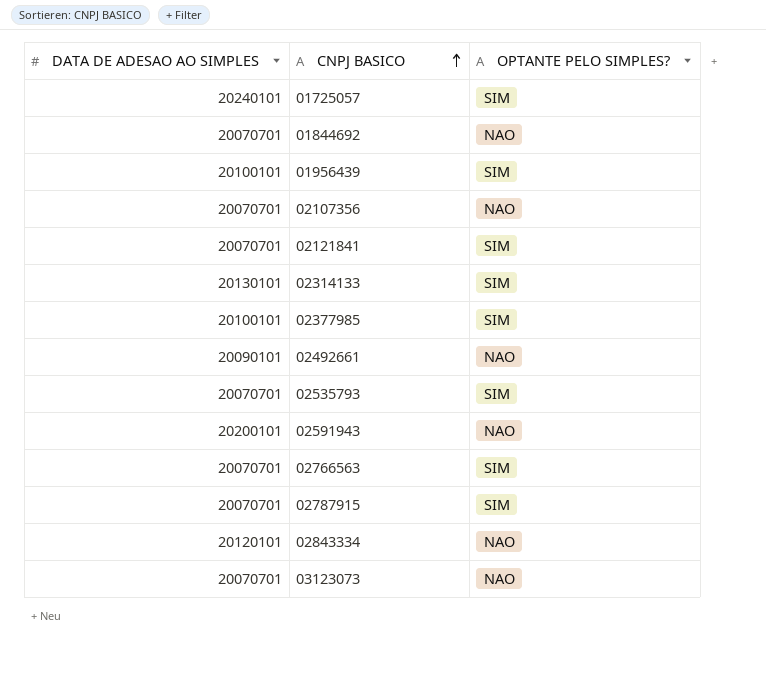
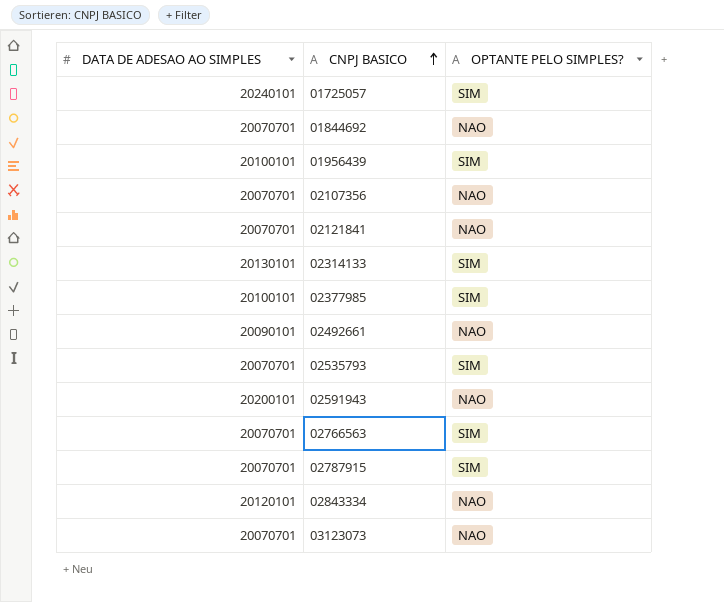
02121841 | OPTANTE PELO SIMPLES?: SIM -> NAO

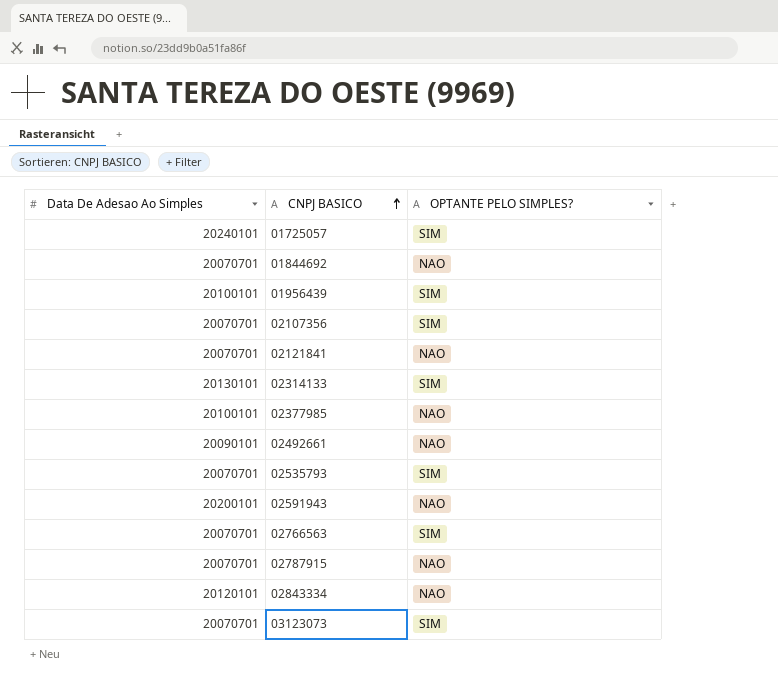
column name: DATA DE ADESAO AO SIMPLES -> Data De Adesao Ao Simples
02107356 | OPTANTE PELO SIMPLES?: NAO -> SIM
02377985 | OPTANTE PELO SIMPLES?: SIM -> NAO
02787915 | OPTANTE PELO SIMPLES?: SIM -> NAO
03123073 | OPTANTE PELO SIMPLES?: NAO -> SIM

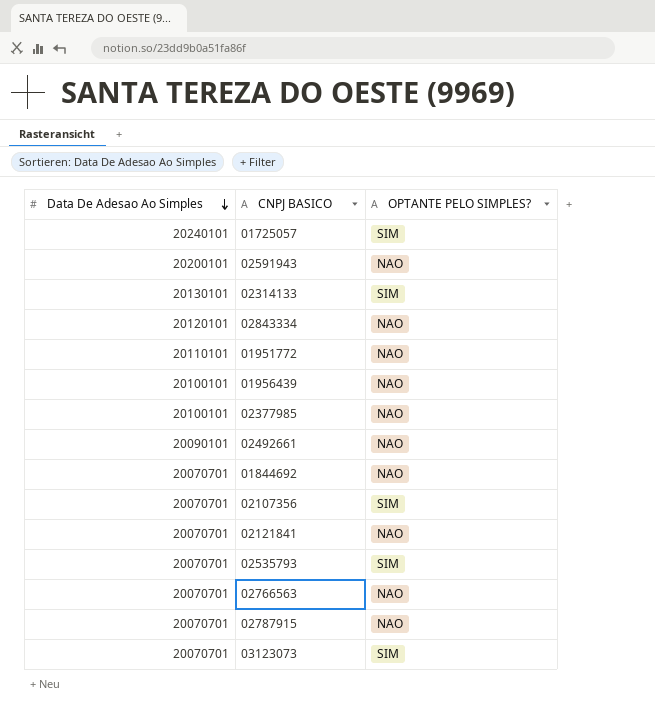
row order: CNPJ BASICO ascending -> Data De Adesao Ao Simples descending
row 01951772: none -> 20110101 | NAO
01956439 | OPTANTE PELO SIMPLES?: SIM -> NAO
02766563 | OPTANTE PELO SIMPLES?: SIM -> NAO

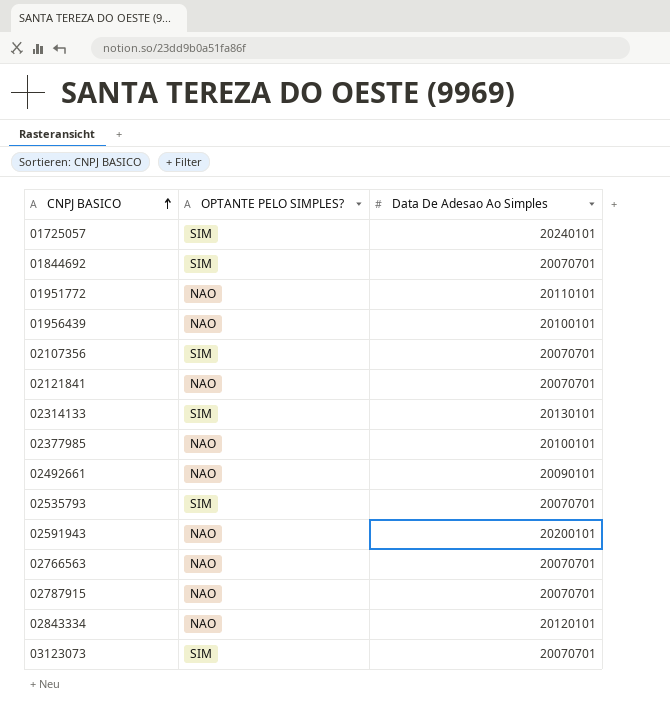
row order: Data De Adesao Ao Simples descending -> CNPJ BASICO ascending
column Data De Adesao Ao Simples | position: 1 -> 3
01844692 | OPTANTE PELO SIMPLES?: NAO -> SIM

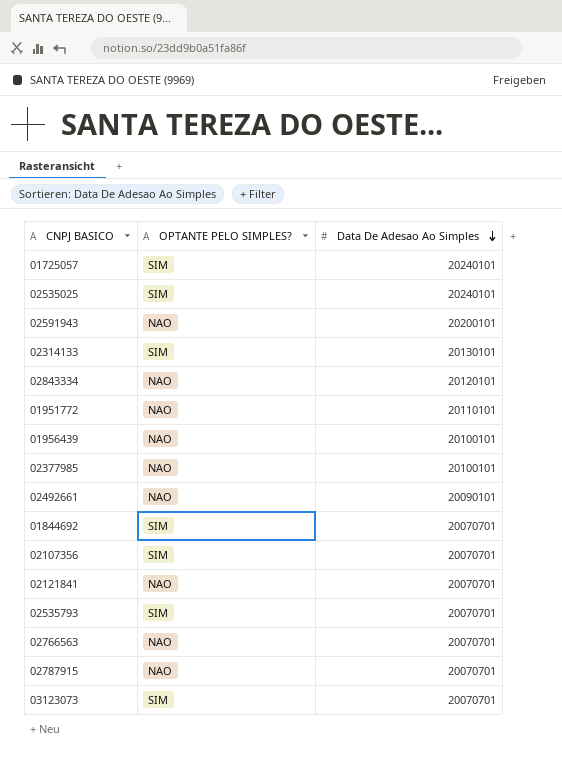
row order: CNPJ BASICO ascending -> Data De Adesao Ao Simples descending
row 02535025: none -> SIM | 20240101

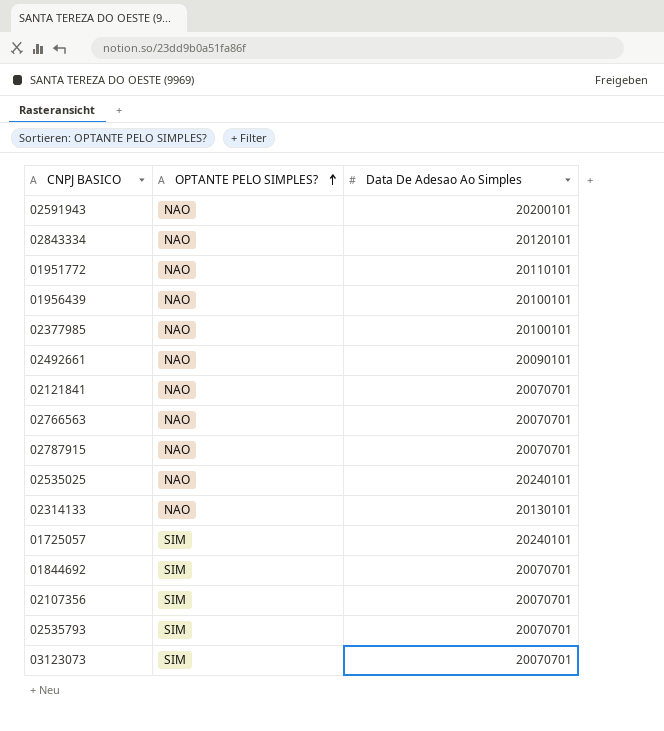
row order: Data De Adesao Ao Simples descending -> OPTANTE PELO SIMPLES? ascending
02535025 | OPTANTE PELO SIMPLES?: SIM -> NAO
02314133 | OPTANTE PELO SIMPLES?: SIM -> NAO

